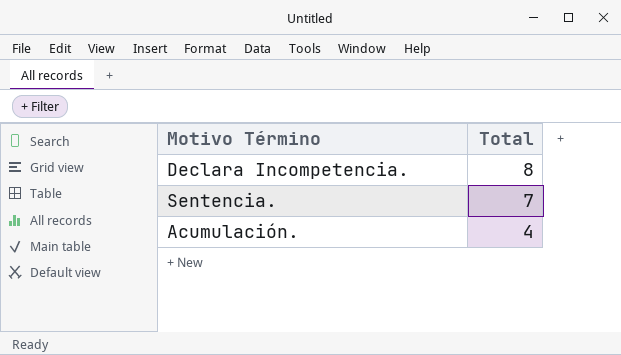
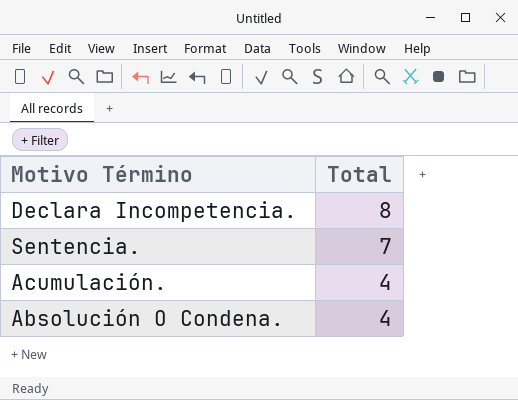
row Absolución O Condena.: none -> 4

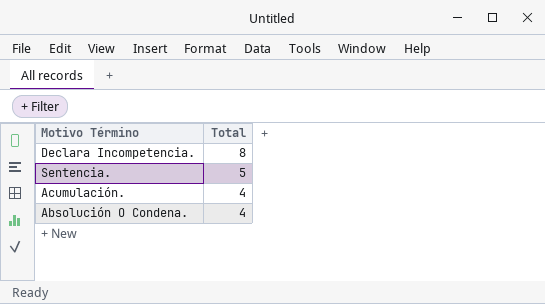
Sentencia. | Total: 7 -> 5

